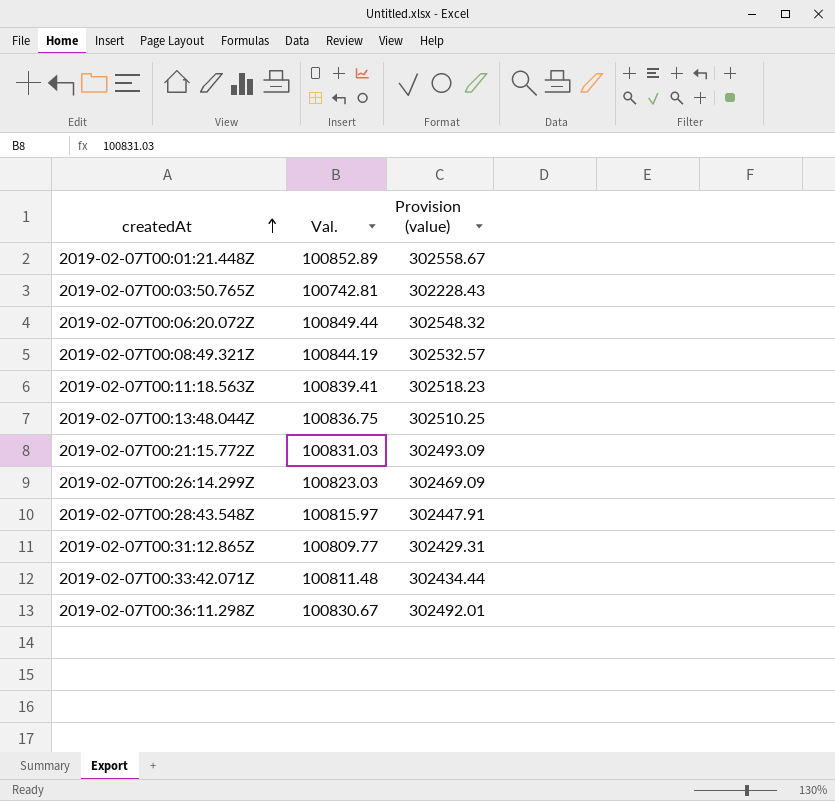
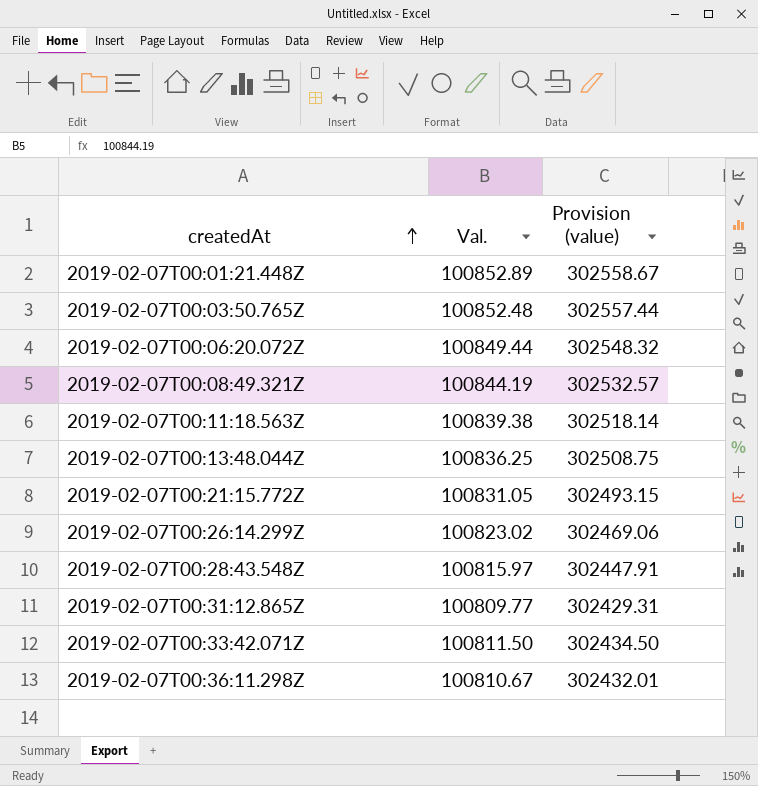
2019-02-07T00:03:50.765Z | Val.: 100742.81 -> 100852.48
2019-02-07T00:03:50.765Z | Provision (value): 302228.43 -> 302557.44
2019-02-07T00:11:18.563Z | Val.: 100839.41 -> 100839.38
2019-02-07T00:11:18.563Z | Provision (value): 302518.23 -> 302518.14
2019-02-07T00:13:48.044Z | Val.: 100836.75 -> 100836.25
2019-02-07T00:13:48.044Z | Provision (value): 302510.25 -> 302508.75
2019-02-07T00:21:15.772Z | Val.: 100831.03 -> 100831.05
2019-02-07T00:21:15.772Z | Provision (value): 302493.09 -> 302493.15
2019-02-07T00:26:14.299Z | Val.: 100823.03 -> 100823.02
2019-02-07T00:26:14.299Z | Provision (value): 302469.09 -> 302469.06
2019-02-07T00:33:42.071Z | Val.: 100811.48 -> 100811.50
2019-02-07T00:33:42.071Z | Provision (value): 302434.44 -> 302434.50
2019-02-07T00:36:11.298Z | Val.: 100830.67 -> 100810.67
2019-02-07T00:36:11.298Z | Provision (value): 302492.01 -> 302432.01

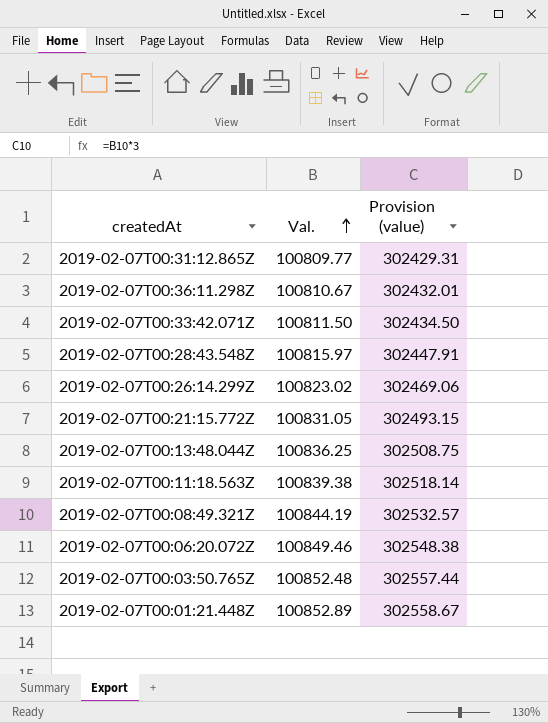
row order: createdAt ascending -> Val. ascending
2019-02-07T00:06:20.072Z | Val.: 100849.44 -> 100849.46
2019-02-07T00:06:20.072Z | Provision (value): 302548.32 -> 302548.38

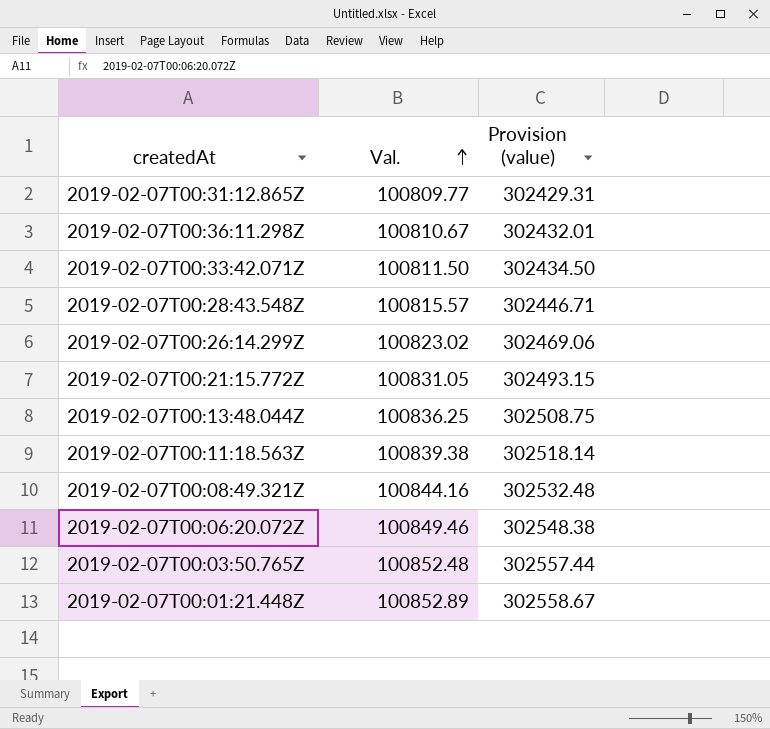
2019-02-07T00:28:43.548Z | Val.: 100815.97 -> 100815.57
2019-02-07T00:28:43.548Z | Provision (value): 302447.91 -> 302446.71
2019-02-07T00:08:49.321Z | Val.: 100844.19 -> 100844.16
2019-02-07T00:08:49.321Z | Provision (value): 302532.57 -> 302532.48

